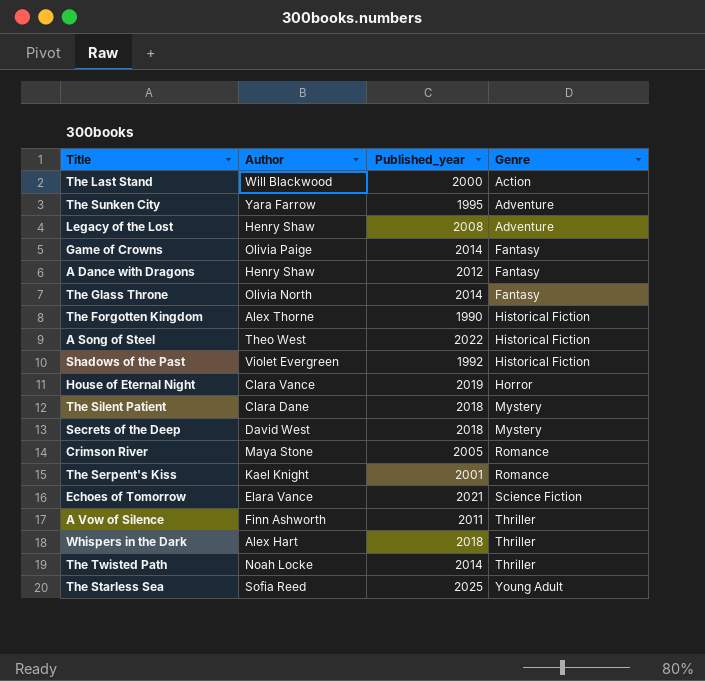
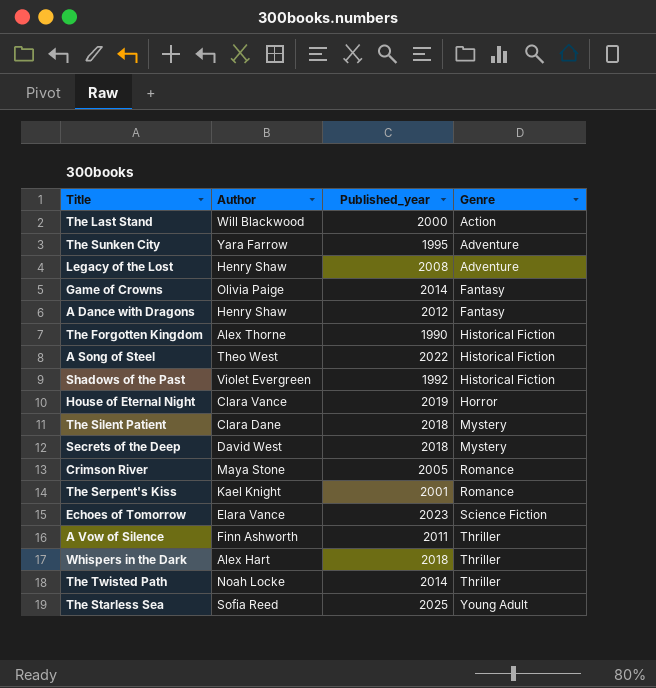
row The Glass Throne: Olivia North | 2014 | Fantasy -> none
Echoes of Tomorrow | Published_year: 2021 -> 2023

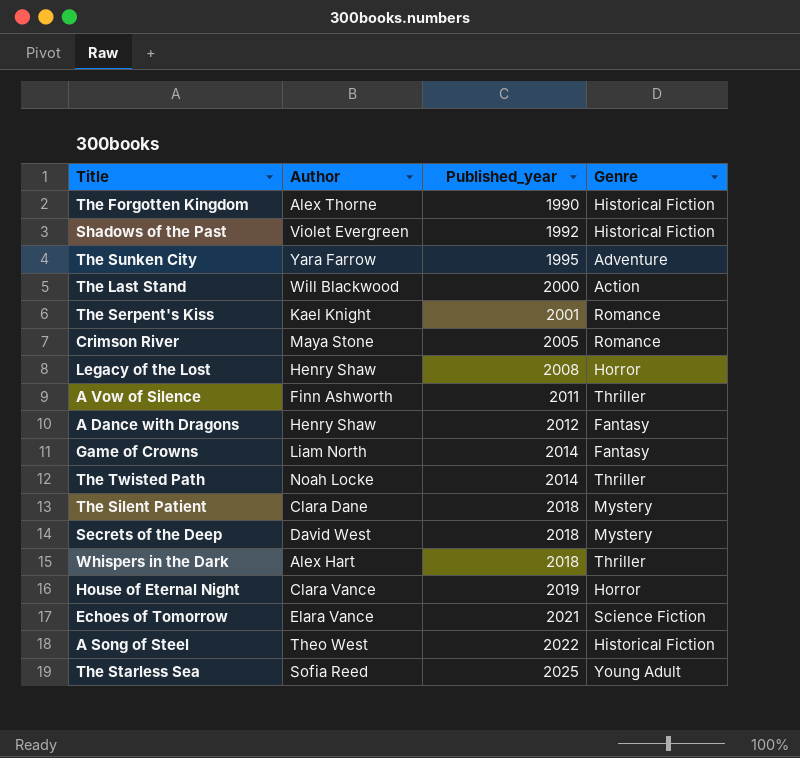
row order: Genre ascending -> Published_year ascending
Legacy of the Lost | Genre: Adventure -> Horror
Game of Crowns | Author: Olivia Paige -> Liam North
Echoes of Tomorrow | Published_year: 2023 -> 2021

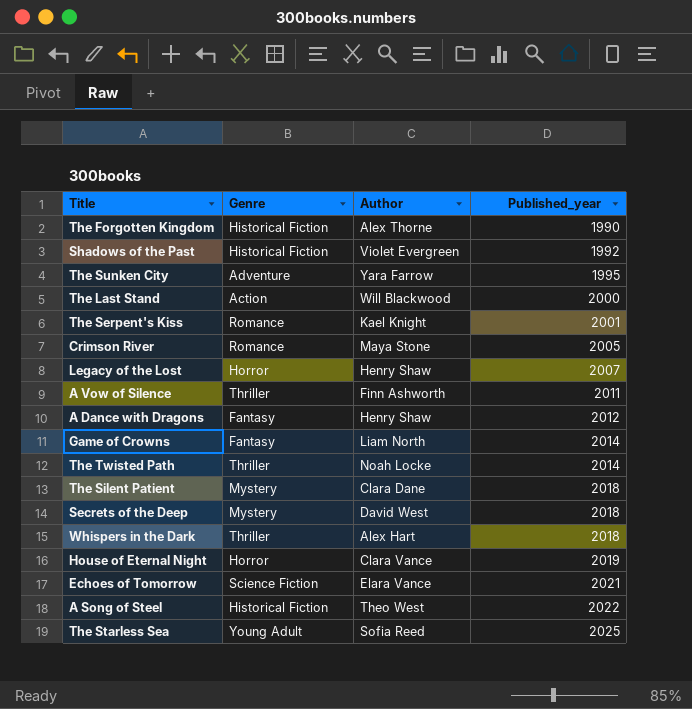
column Genre | position: 4 -> 2
Legacy of the Lost | Published_year: 2008 -> 2007

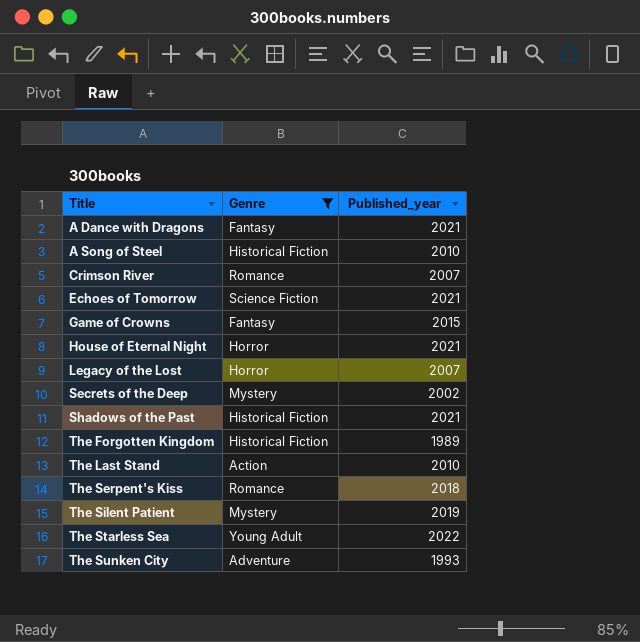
filter: none -> Genre != Thriller
row order: Published_year ascending -> Title ascending
column Author | position: 3 -> none
A Dance with Dragons | Published_year: 2012 -> 2021
A Song of Steel | Published_year: 2022 -> 2010
Crimson River | Published_year: 2005 -> 2007
Game of Crowns | Published_year: 2014 -> 2015
House of Eternal Night | Published_year: 2019 -> 2021
Secrets of the Deep | Published_year: 2018 -> 2002
Shadows of the Past | Published_year: 1992 -> 2021
The Forgotten Kingdom | Published_year: 1990 -> 1989
The Last Stand | Published_year: 2000 -> 2010
The Serpent's Kiss | Published_year: 2001 -> 2018
The Silent Patient | Published_year: 2018 -> 2019
The Starless Sea | Published_year: 2025 -> 2022
The Sunken City | Published_year: 1995 -> 1993

